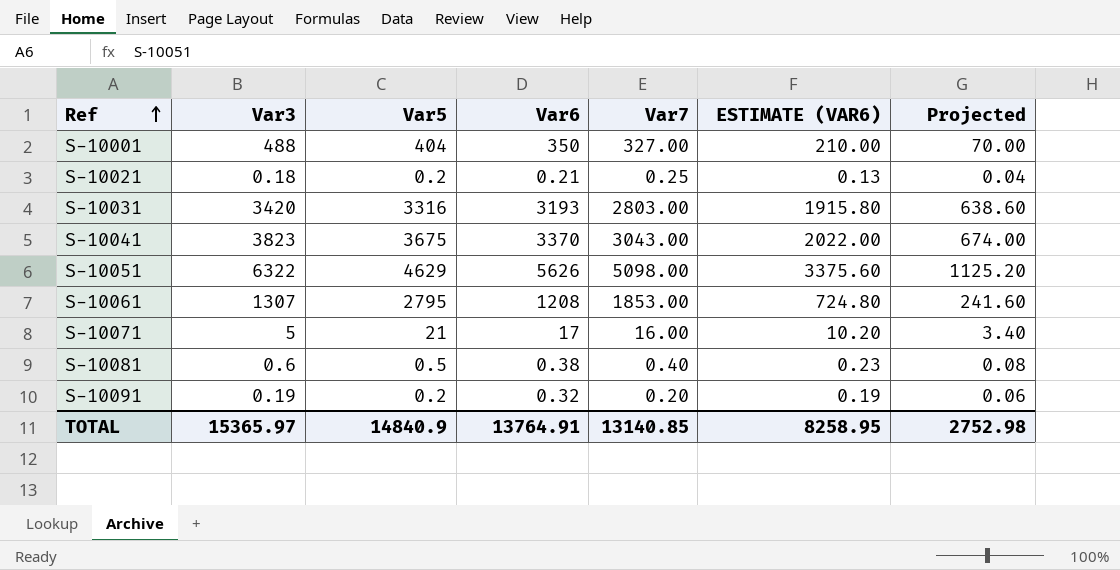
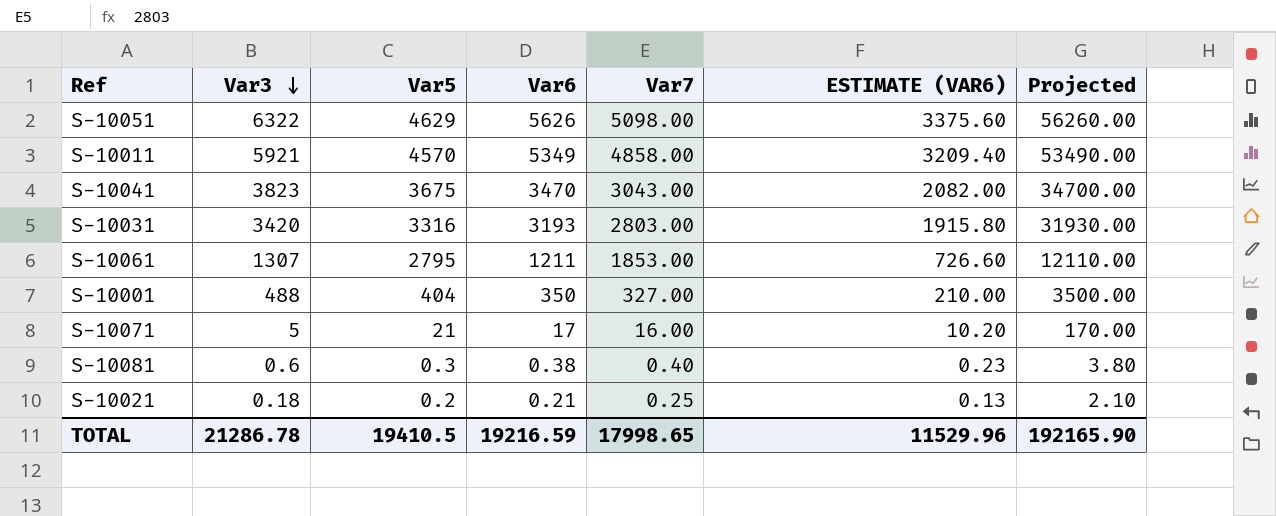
row order: Ref ascending -> Var3 descending
column Projected | formula: [Var6] * 0.2 -> [Var6] * 10
row S-10091: 0.19 | 0.2 | 0.32 | 0.20 | 0.19 | 0.06 -> none
row S-10011: none -> 5921 | 4570 | 5349 | 4858.00 | 3209.40 | 53490.00
S-10041 | Var6: 3370 -> 3470
S-10041 | ESTIMATE (VAR6): 2022.00 -> 2082.00
S-10061 | Var6: 1208 -> 1211
S-10061 | ESTIMATE (VAR6): 724.80 -> 726.60
S-10081 | Var5: 0.5 -> 0.3
TOTAL | Var3: 15365.97 -> 21286.78
TOTAL | Var5: 14840.9 -> 19410.5
TOTAL | Var6: 13764.91 -> 19216.59
TOTAL | Var7: 13140.85 -> 17998.65
TOTAL | ESTIMATE (VAR6): 8258.95 -> 11529.96
TOTAL | Projected: 2752.98 -> 192165.90

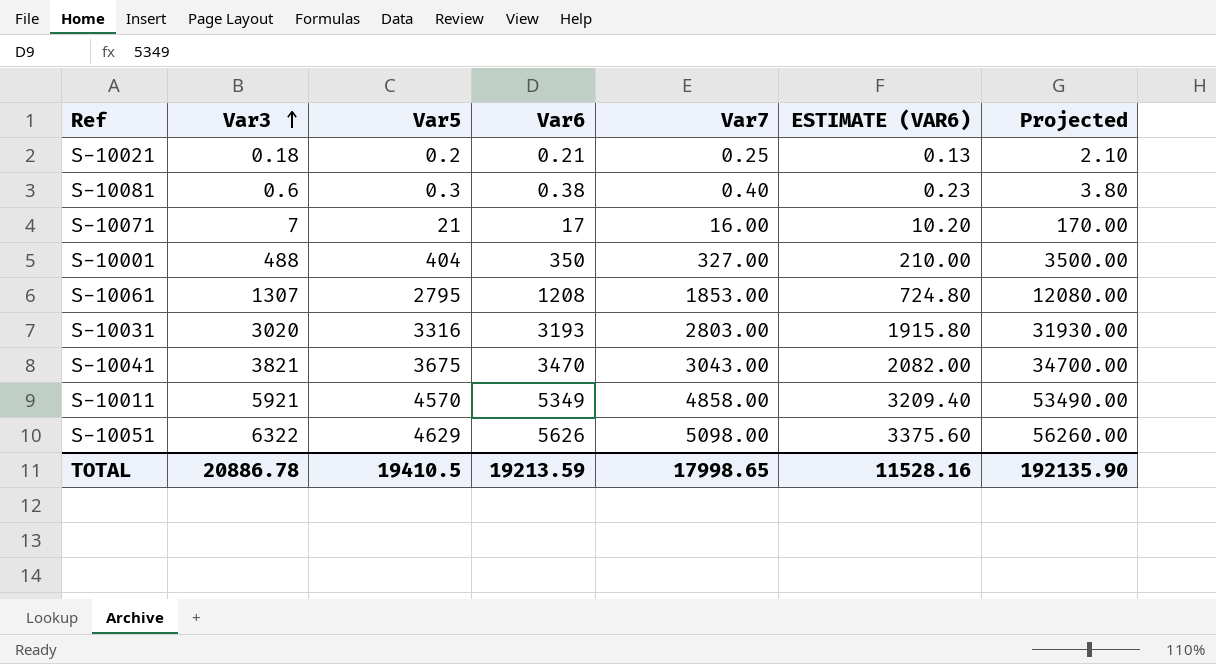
row order: Var3 descending -> Var3 ascending
S-10071 | Var3: 5 -> 7
S-10061 | Var6: 1211 -> 1208
S-10061 | ESTIMATE (VAR6): 726.60 -> 724.80
S-10061 | Projected: 12110.00 -> 12080.00
S-10031 | Var3: 3420 -> 3020
S-10041 | Var3: 3823 -> 3821
TOTAL | Var3: 21286.78 -> 20886.78
TOTAL | Var6: 19216.59 -> 19213.59
TOTAL | ESTIMATE (VAR6): 11529.96 -> 11528.16
TOTAL | Projected: 192165.90 -> 192135.90

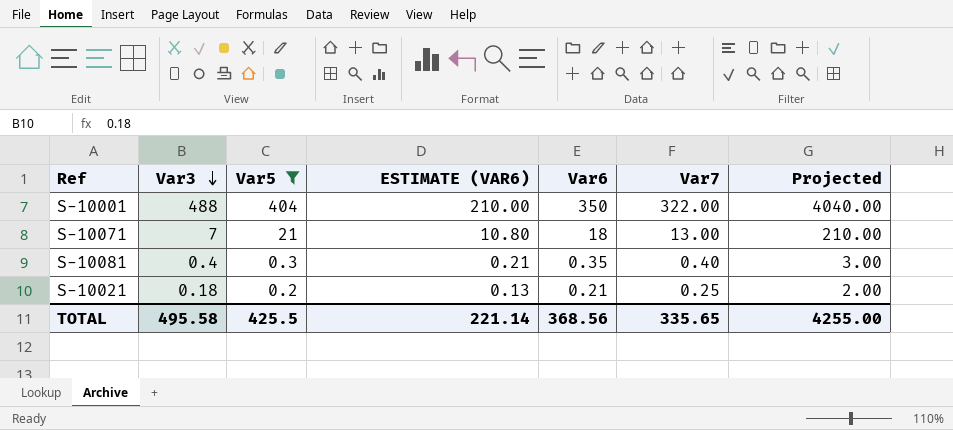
filter: none -> Var5 <= 404
row order: Var3 ascending -> Var3 descending
column ESTIMATE (VAR6) | position: 6 -> 4
column Projected | formula: [Var6] * 10 -> [Var5] * 10
S-10001 | Var7: 327.00 -> 322.00
S-10071 | ESTIMATE (VAR6): 10.20 -> 10.80
S-10071 | Var6: 17 -> 18
S-10071 | Var7: 16.00 -> 13.00
S-10081 | Var3: 0.6 -> 0.4
S-10081 | ESTIMATE (VAR6): 0.23 -> 0.21
S-10081 | Var6: 0.38 -> 0.35
TOTAL | Var3: 20886.78 -> 495.58
TOTAL | Var5: 19410.5 -> 425.5
TOTAL | ESTIMATE (VAR6): 11528.16 -> 221.14
TOTAL | Var6: 19213.59 -> 368.56
TOTAL | Var7: 17998.65 -> 335.65
TOTAL | Projected: 192135.90 -> 4255.00

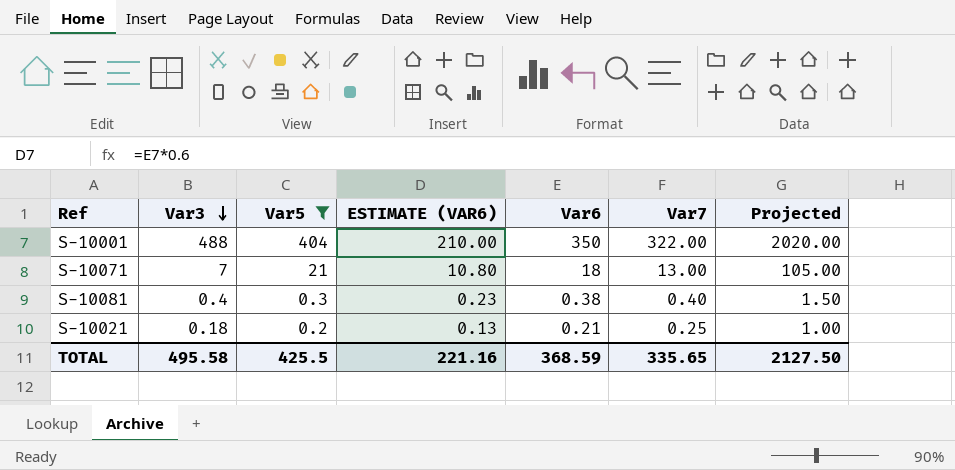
column Projected | formula: [Var5] * 10 -> [Var5] * 5
S-10081 | ESTIMATE (VAR6): 0.21 -> 0.23
S-10081 | Var6: 0.35 -> 0.38
TOTAL | ESTIMATE (VAR6): 221.14 -> 221.16
TOTAL | Var6: 368.56 -> 368.59
TOTAL | Projected: 4255.00 -> 2127.50

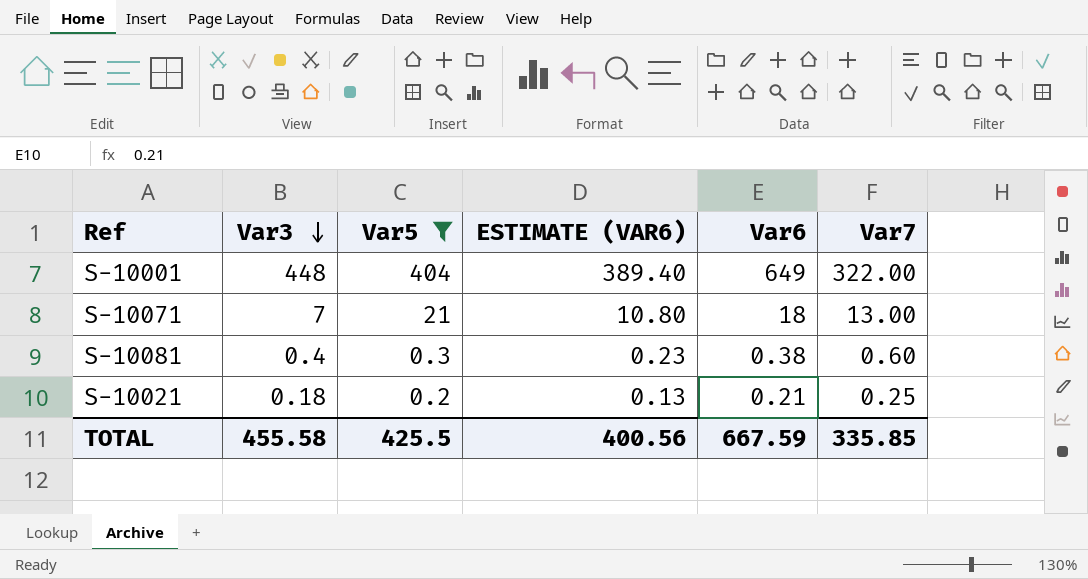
column Projected | formula: [Var5] * 5 -> none
S-10001 | Var3: 488 -> 448
S-10001 | ESTIMATE (VAR6): 210.00 -> 389.40
S-10001 | Var6: 350 -> 649
S-10081 | Var7: 0.40 -> 0.60
TOTAL | Var3: 495.58 -> 455.58
TOTAL | ESTIMATE (VAR6): 221.16 -> 400.56
TOTAL | Var6: 368.59 -> 667.59
TOTAL | Var7: 335.65 -> 335.85

